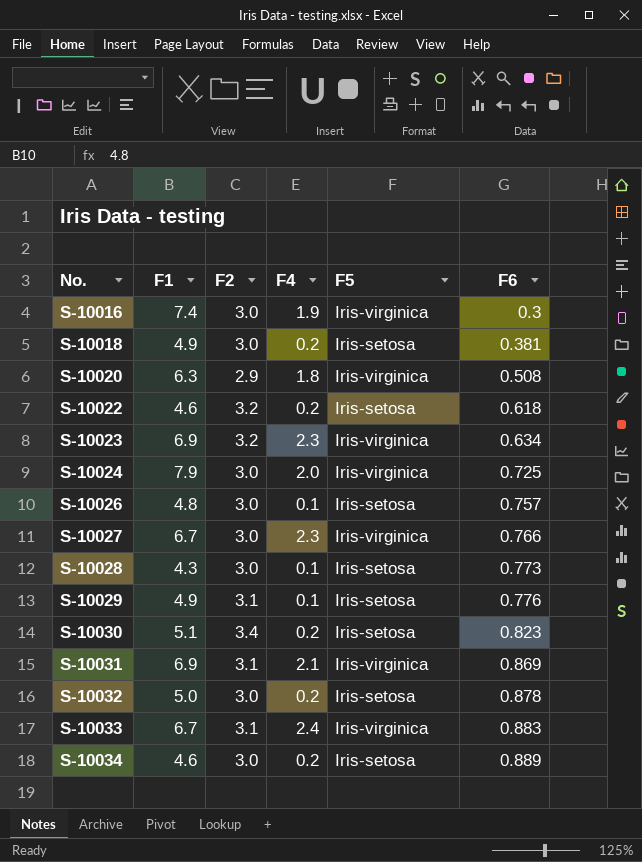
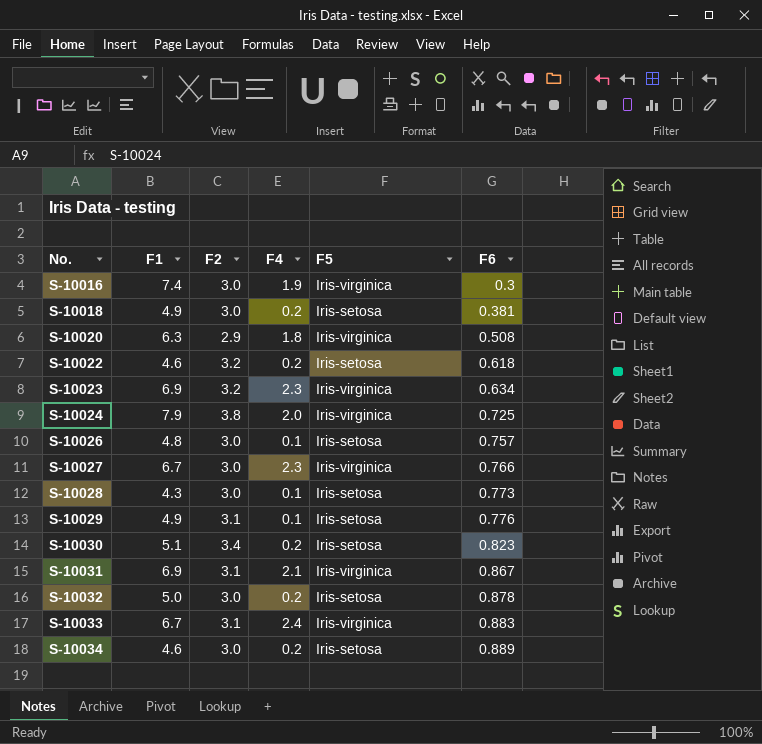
S-10024 | F2: 3.0 -> 3.8
S-10031 | F6: 0.869 -> 0.867

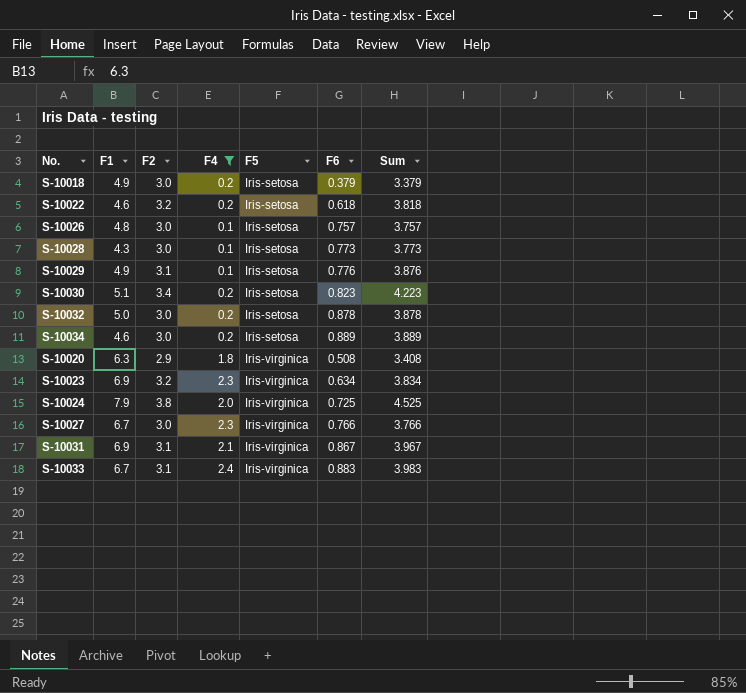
filter: none -> F4 != 1.9
row order: No. ascending -> F5 ascending
column Sum | formula: none -> [F2] + [F6]
S-10018 | F6: 0.381 -> 0.379

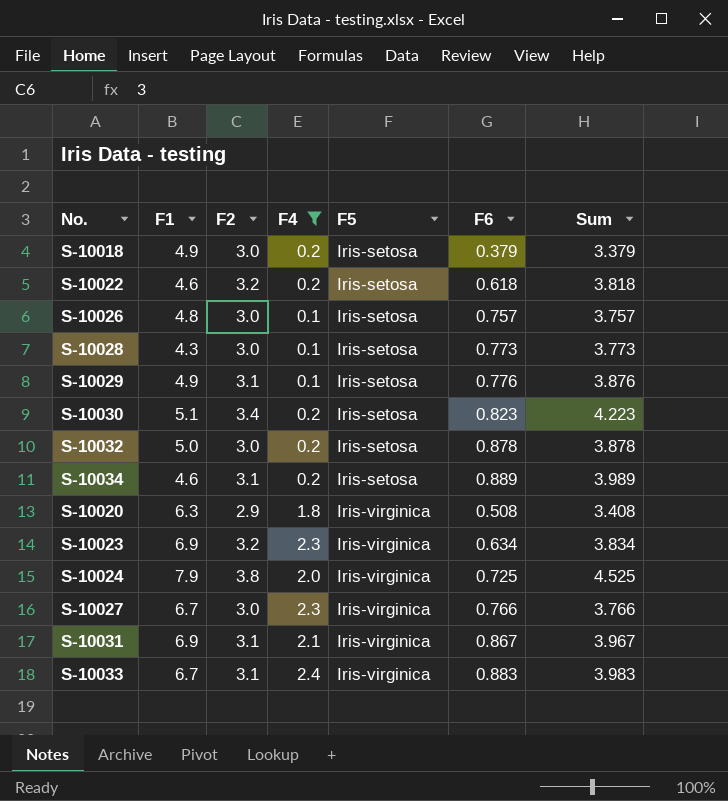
S-10034 | F2: 3.0 -> 3.1
S-10034 | Sum: 3.889 -> 3.989

